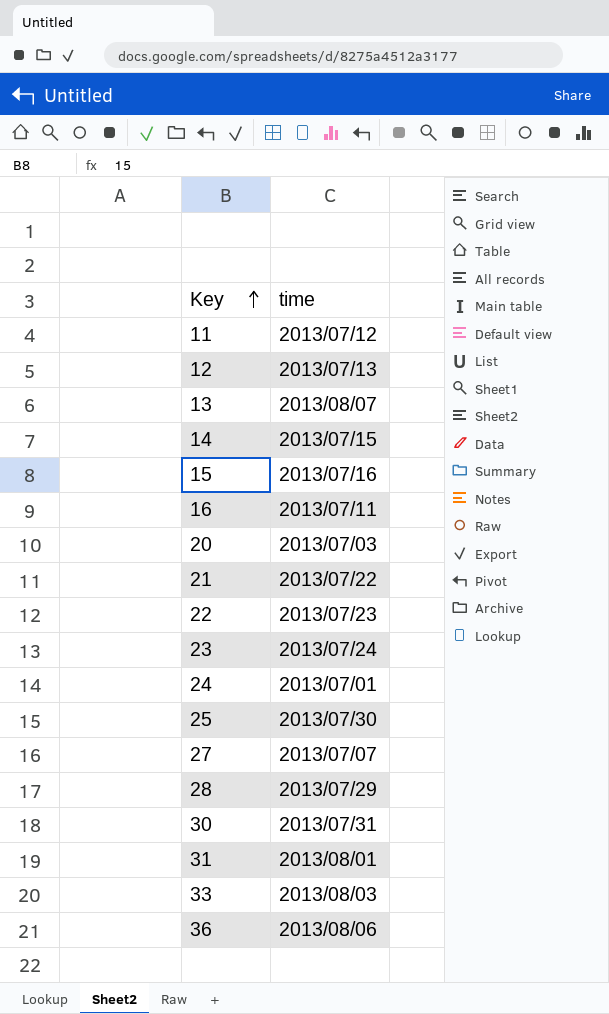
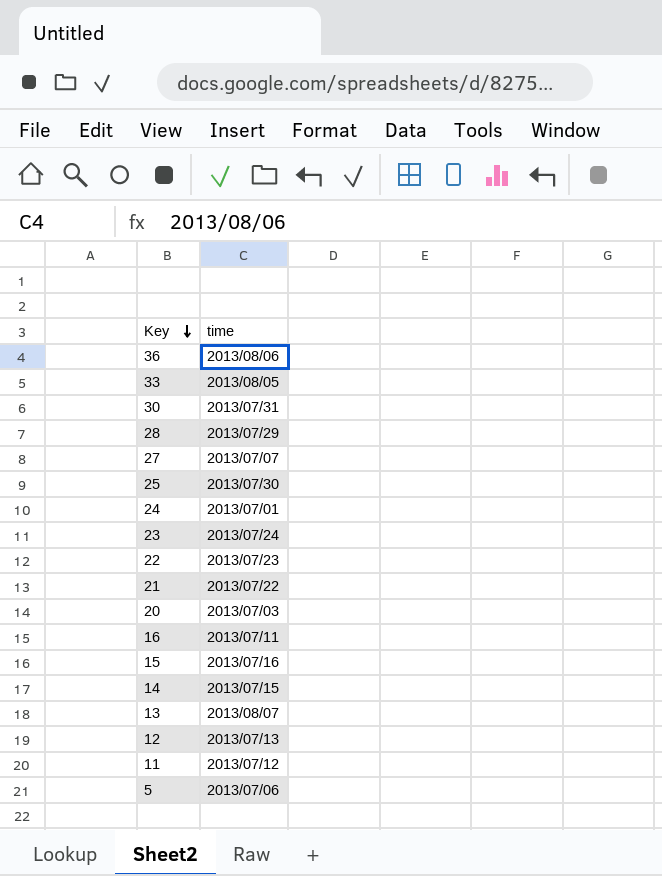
row order: Key ascending -> Key descending
row 31: 2013/08/01 -> none
33 | time: 2013/08/03 -> 2013/08/05
row 5: none -> 2013/07/06

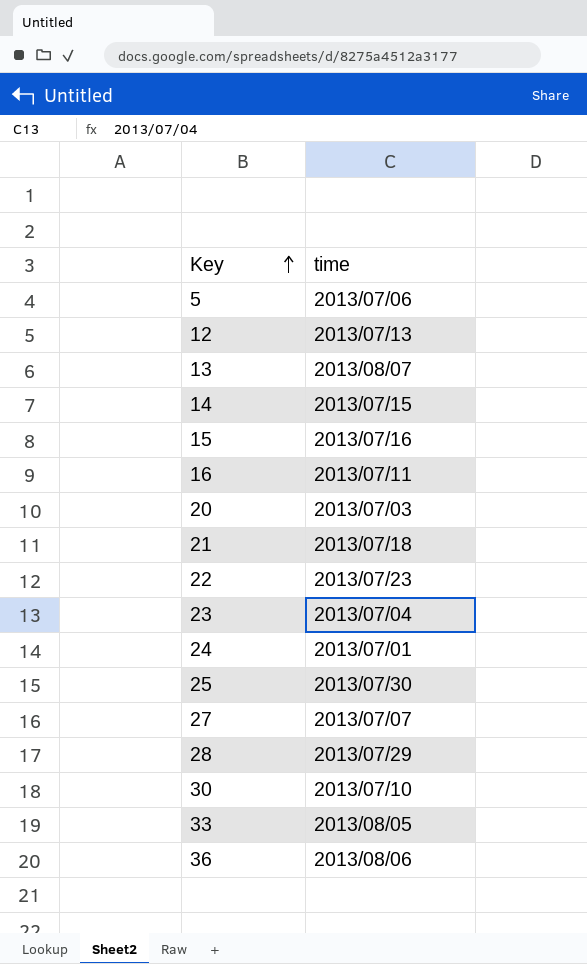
row order: Key descending -> Key ascending
row 11: 2013/07/12 -> none
21 | time: 2013/07/22 -> 2013/07/18
23 | time: 2013/07/24 -> 2013/07/04
30 | time: 2013/07/31 -> 2013/07/10

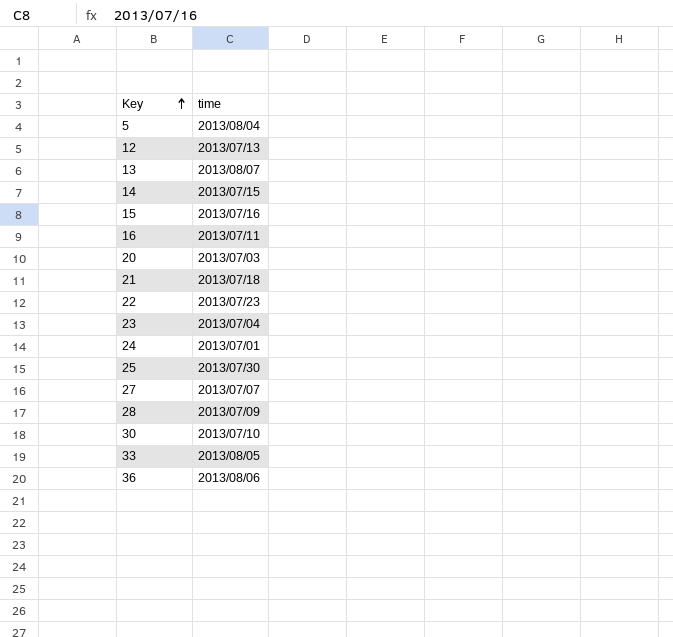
5 | time: 2013/07/06 -> 2013/08/04
28 | time: 2013/07/29 -> 2013/07/09

